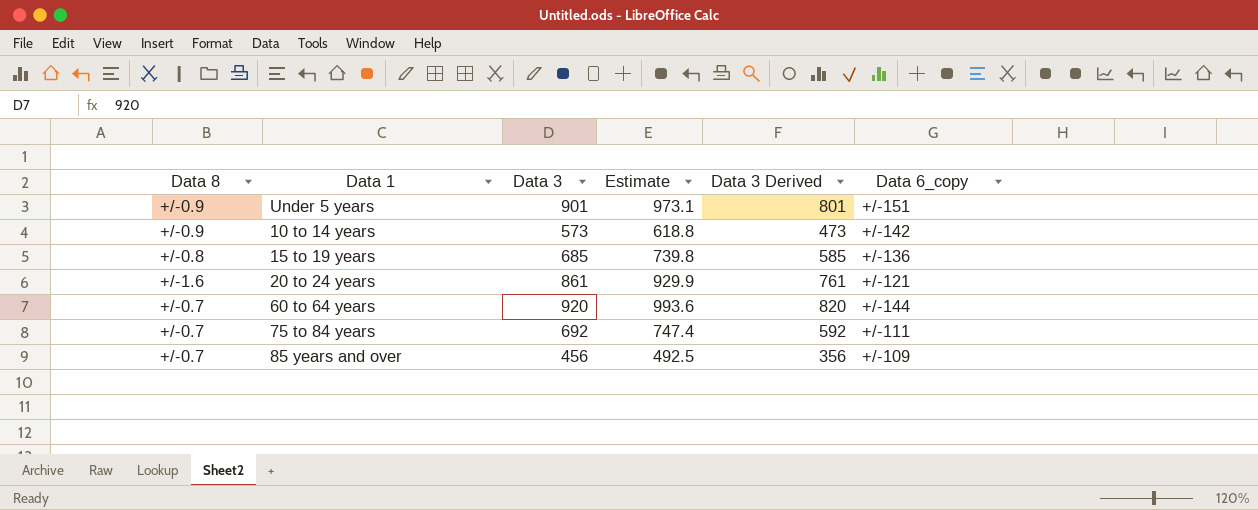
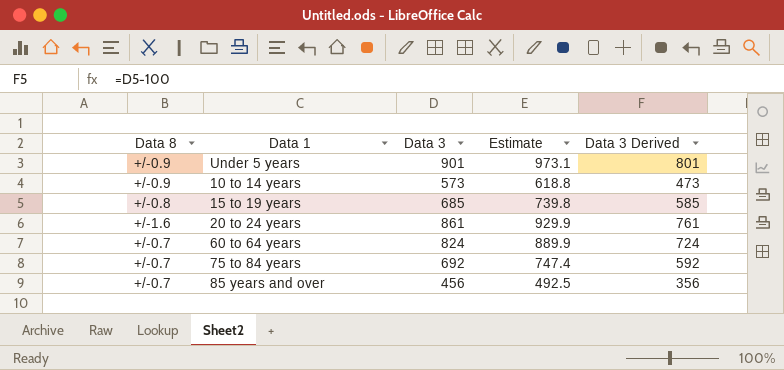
column Data 6_copy | position: 6 -> none
60 to 64 years | Data 3: 920 -> 824
60 to 64 years | Estimate: 993.6 -> 889.9
60 to 64 years | Data 3 Derived: 820 -> 724

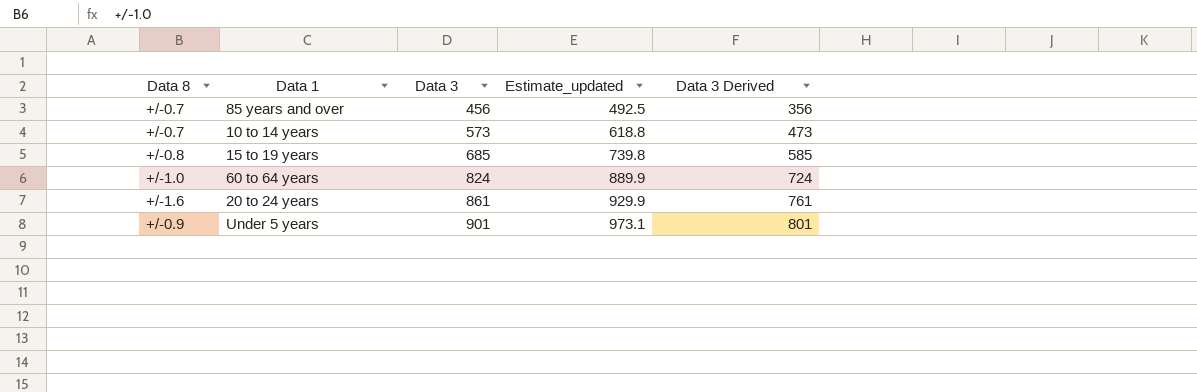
row order: none -> Data 3 ascending
column name: Estimate -> Estimate_updated
row 75 to 84 years: +/-0.7 | 692 | 747.4 | 592 -> none
10 to 14 years | Data 8: +/-0.9 -> +/-0.7
60 to 64 years | Data 8: +/-0.7 -> +/-1.0

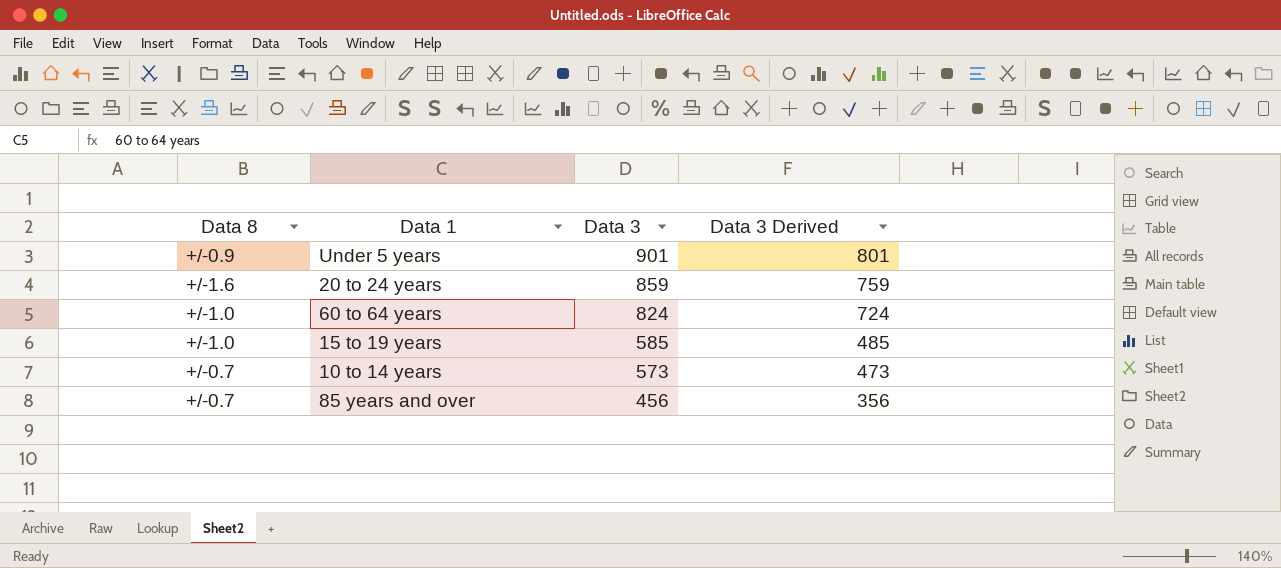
row order: Data 3 ascending -> Data 3 descending
column Estimate_updated | formula: [Data 3] * 1.08 -> none
20 to 24 years | Data 3: 861 -> 859
20 to 24 years | Data 3 Derived: 761 -> 759
15 to 19 years | Data 8: +/-0.8 -> +/-1.0
15 to 19 years | Data 3: 685 -> 585
15 to 19 years | Data 3 Derived: 585 -> 485

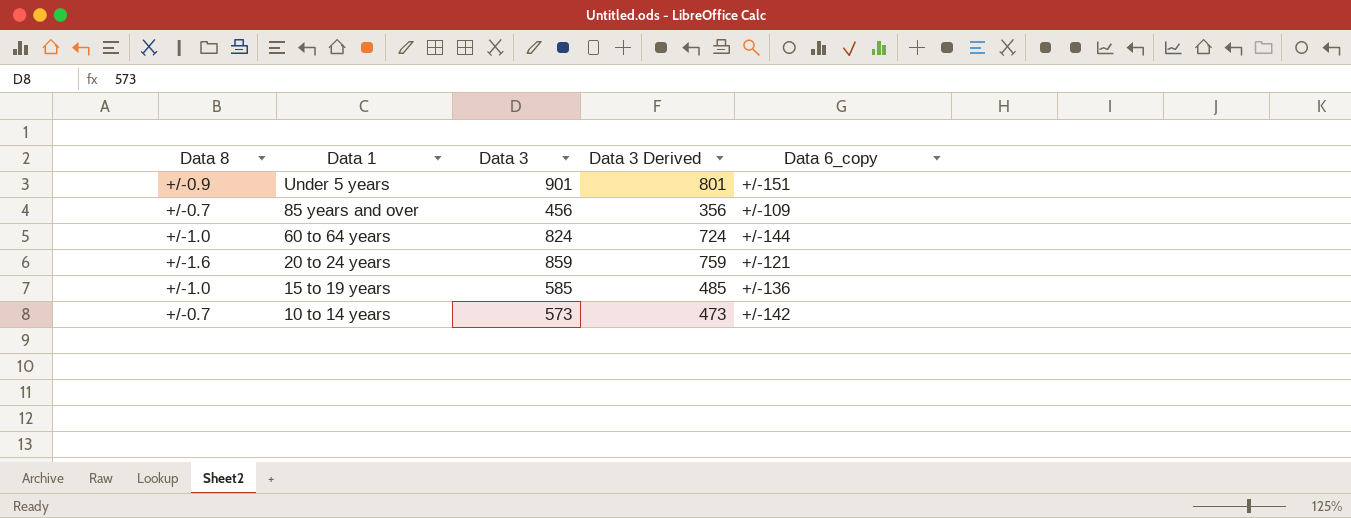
row order: Data 3 descending -> Data 1 descending
column Data 6_copy | position: none -> 5

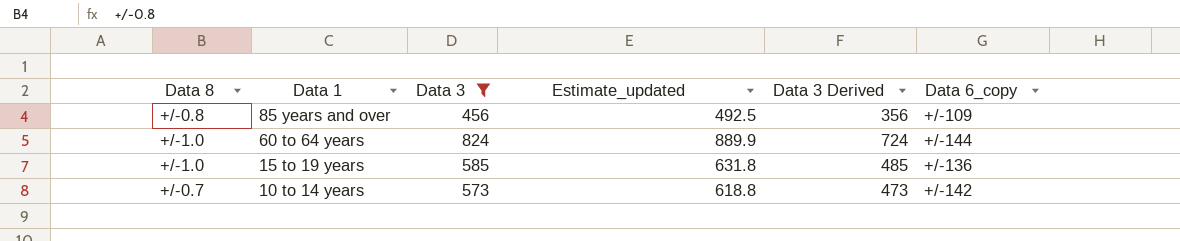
filter: none -> Data 3 <= 824
column Estimate_updated | formula: none -> [Data 3] * 1.08
85 years and over | Data 8: +/-0.7 -> +/-0.8

